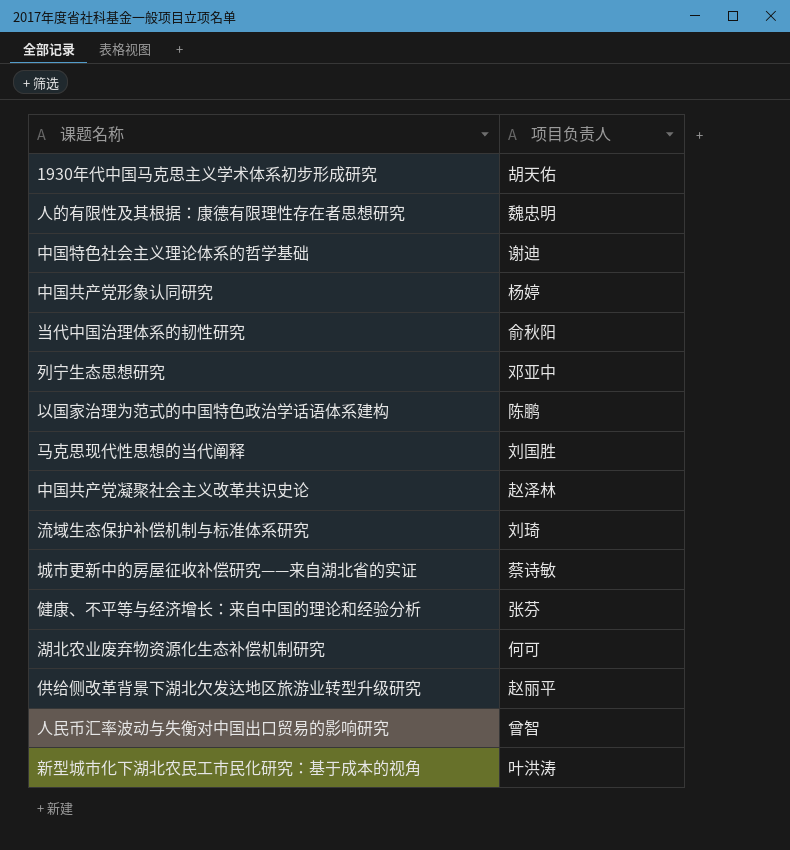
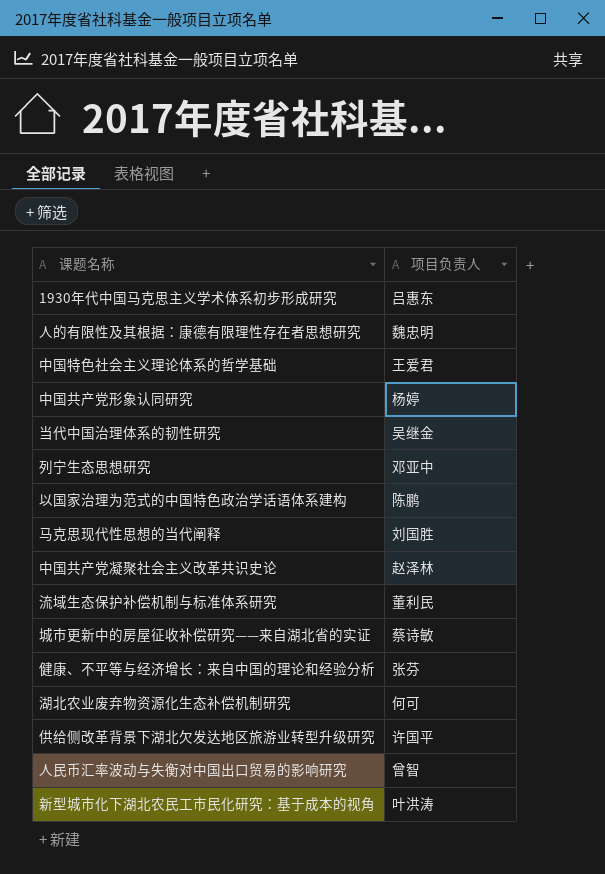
1930年代中国马克思主义学术体系初步形成研究 | 项目负责人: 胡天佑 -> 吕惠东
中国特色社会主义理论体系的哲学基础 | 项目负责人: 谢迪 -> 王爱君
当代中国治理体系的韧性研究 | 项目负责人: 俞秋阳 -> 吴继金
流域生态保护补偿机制与标准体系研究 | 项目负责人: 刘琦 -> 董利民
供给侧改革背景下湖北欠发达地区旅游业转型升级研究 | 项目负责人: 赵丽平 -> 许国平

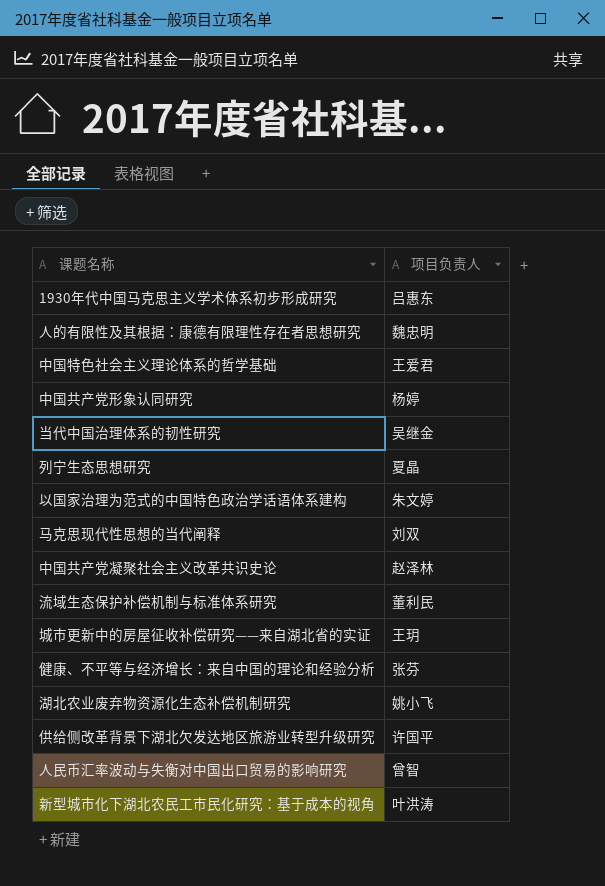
列宁生态思想研究 | 项目负责人: 邓亚中 -> 夏晶
以国家治理为范式的中国特色政治学话语体系建构 | 项目负责人: 陈鹏 -> 朱文婷
马克思现代性思想的当代阐释 | 项目负责人: 刘国胜 -> 刘双
城市更新中的房屋征收补偿研究——来自湖北省的实证 | 项目负责人: 蔡诗敏 -> 王玥
湖北农业废弃物资源化生态补偿机制研究 | 项目负责人: 何可 -> 姚小飞

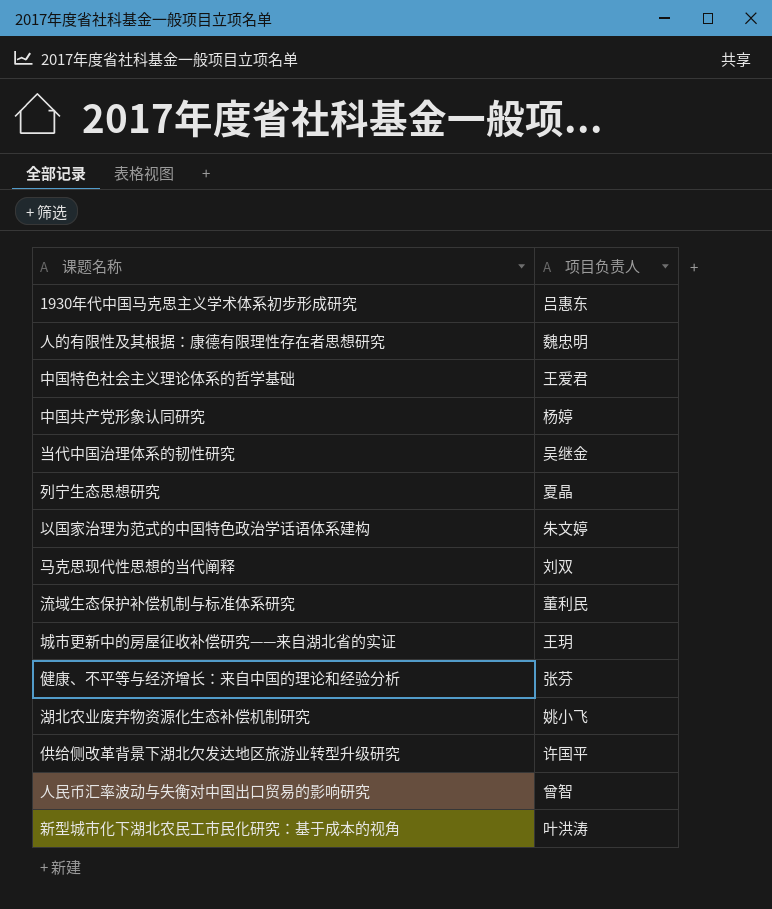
row 中国共产党凝聚社会主义改革共识史论: 赵泽林 -> none

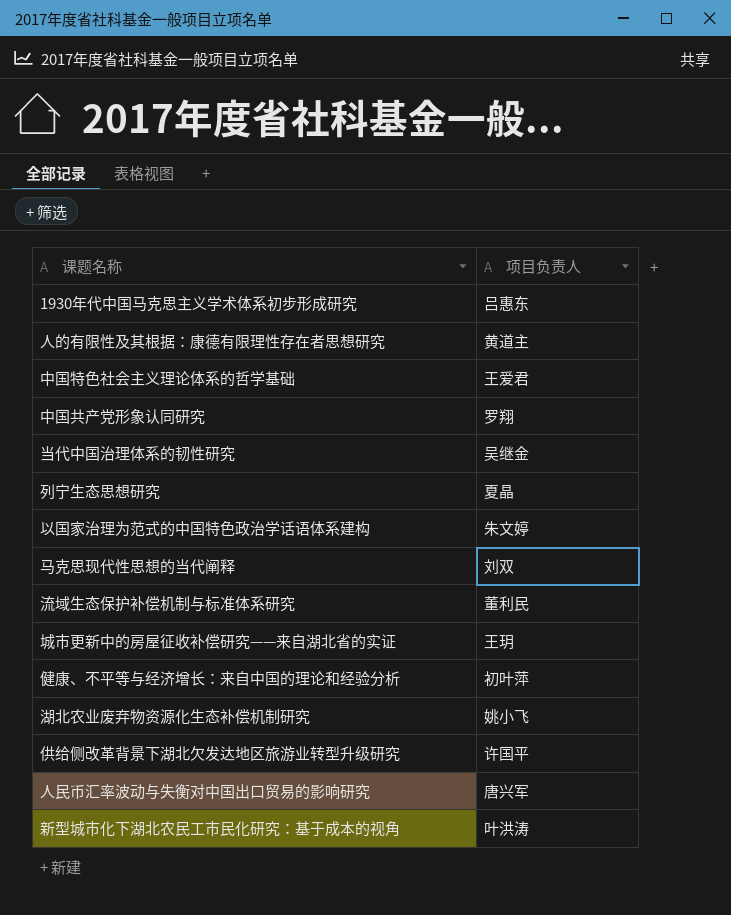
人的有限性及其根据：康德有限理性存在者思想研究 | 项目负责人: 魏忠明 -> 黄道主
中国共产党形象认同研究 | 项目负责人: 杨婷 -> 罗翔
健康、不平等与经济增长：来自中国的理论和经验分析 | 项目负责人: 张芬 -> 初叶萍
人民币汇率波动与失衡对中国出口贸易的影响研究 | 项目负责人: 曾智 -> 唐兴军

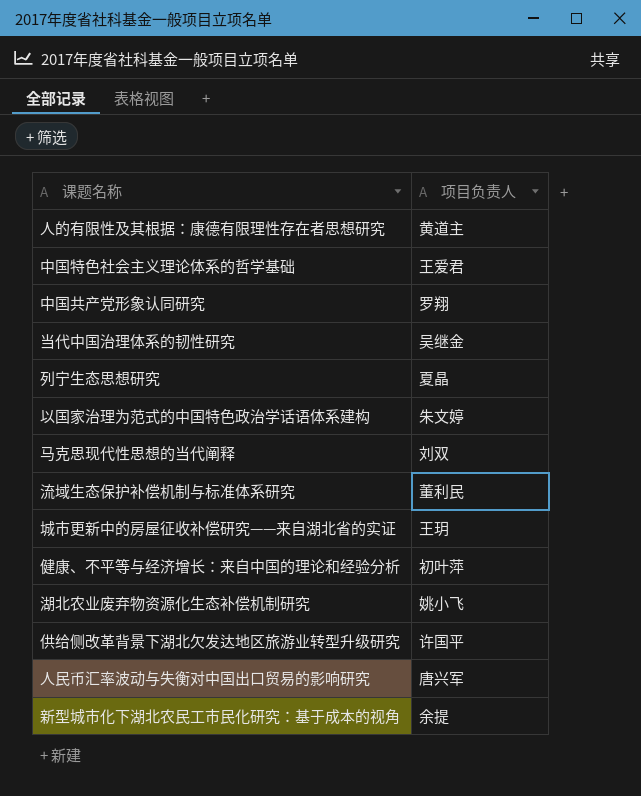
row 1930年代中国马克思主义学术体系初步形成研究: 吕惠东 -> none
新型城市化下湖北农民工市民化研究：基于成本的视角 | 项目负责人: 叶洪涛 -> 余提

